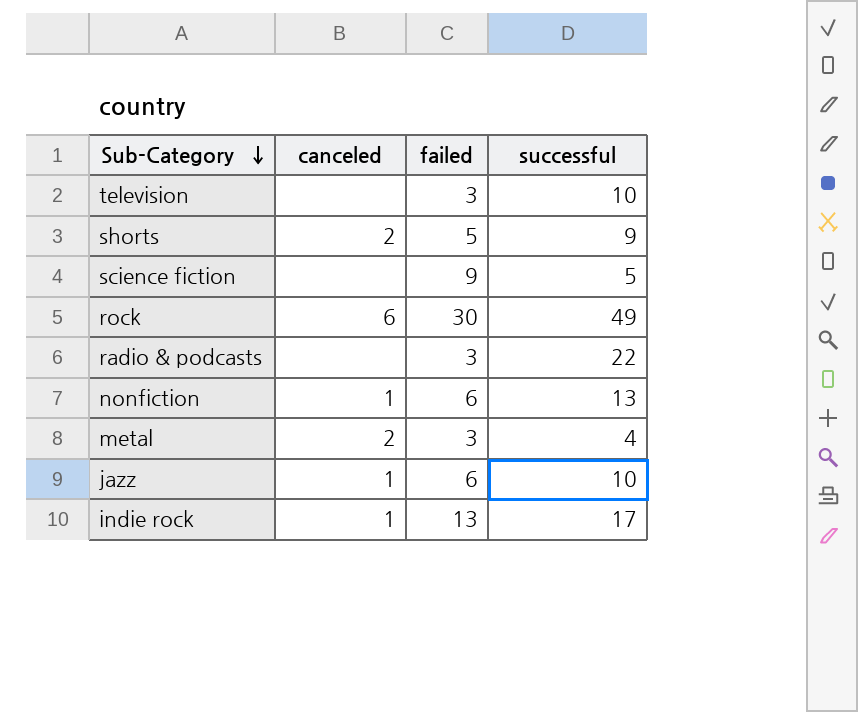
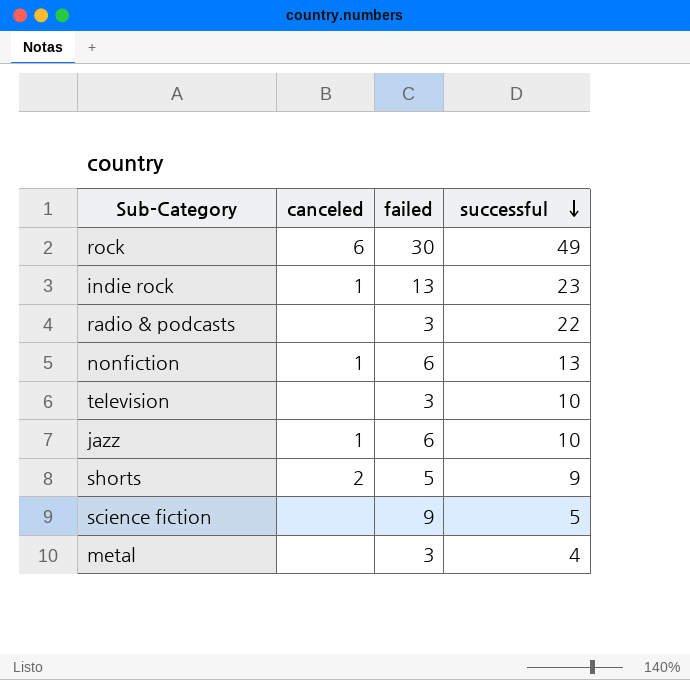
row order: Sub-Category descending -> successful descending
indie rock | successful: 17 -> 23
metal | canceled: 2 -> none

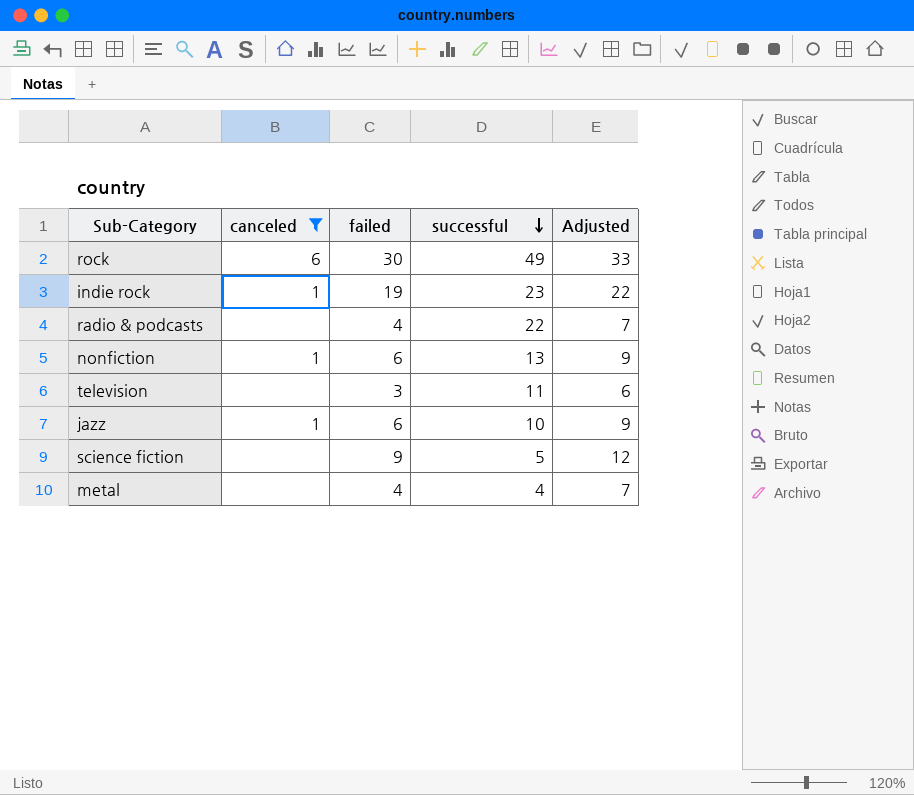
filter: none -> canceled != 2
column Adjusted | formula: none -> [failed] + 3
indie rock | failed: 13 -> 19
radio & podcasts | failed: 3 -> 4
television | successful: 10 -> 11
metal | failed: 3 -> 4

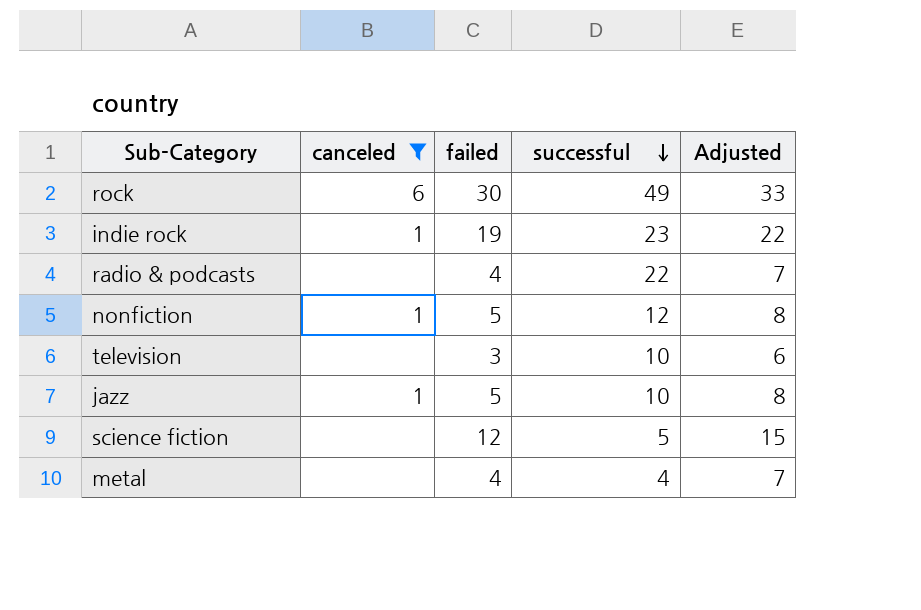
nonfiction | failed: 6 -> 5
nonfiction | successful: 13 -> 12
nonfiction | Adjusted: 9 -> 8
television | successful: 11 -> 10
jazz | failed: 6 -> 5
jazz | Adjusted: 9 -> 8
science fiction | failed: 9 -> 12
science fiction | Adjusted: 12 -> 15

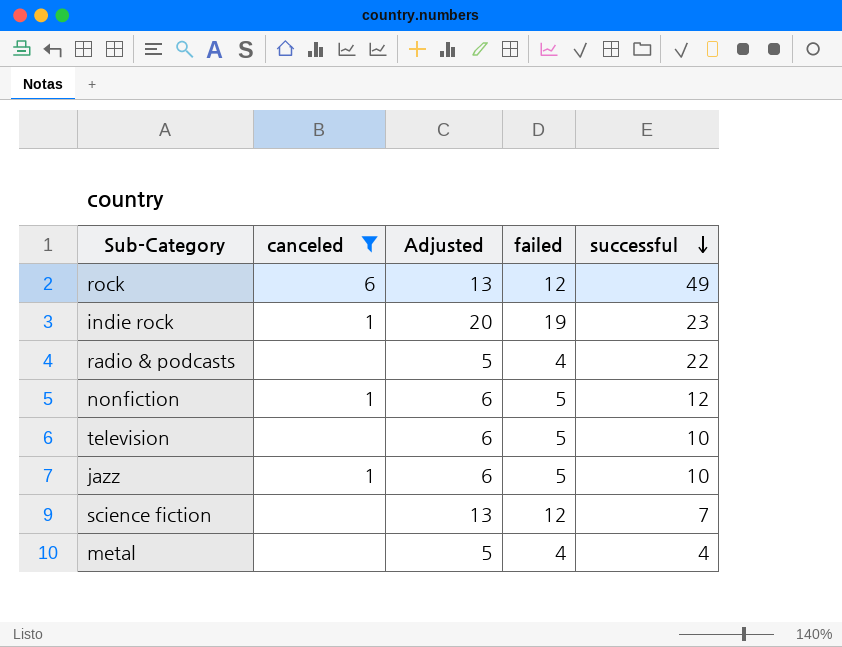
column Adjusted | formula: [failed] + 3 -> [failed] + 1
column Adjusted | position: 5 -> 3
rock | failed: 30 -> 12
television | failed: 3 -> 5
science fiction | successful: 5 -> 7

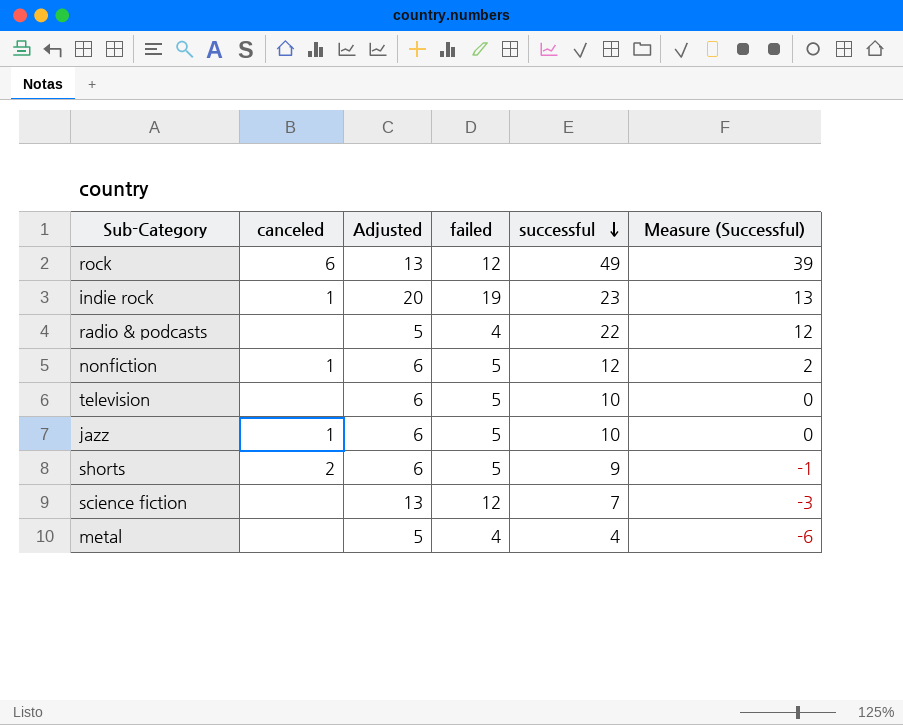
filter: canceled != 2 -> none
column Measure (Successful) | formula: none -> [successful] - 10

